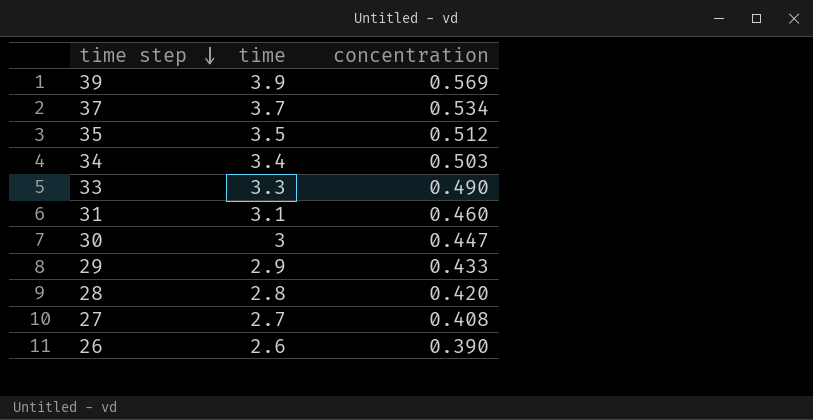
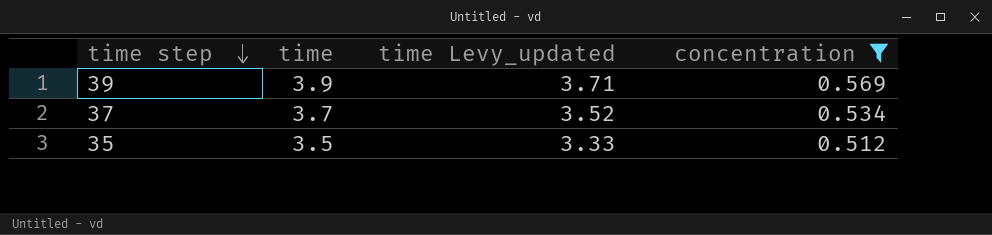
filter: none -> concentration >= 0.512
column time Levy_updated | formula: none -> [time] * 0.95

